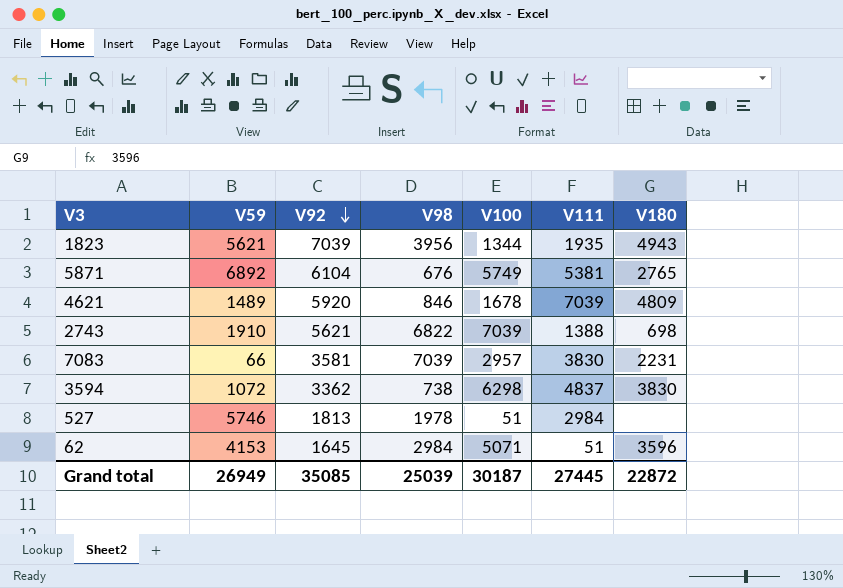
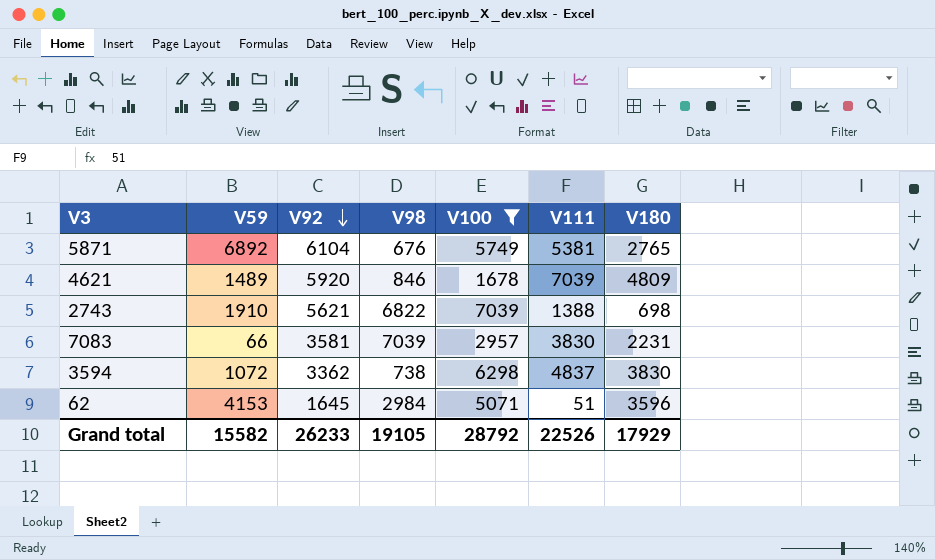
filter: none -> V100 >= 1678
Grand total | V59: 26949 -> 15582
Grand total | V92: 35085 -> 26233
Grand total | V98: 25039 -> 19105
Grand total | V100: 30187 -> 28792
Grand total | V111: 27445 -> 22526
Grand total | V180: 22872 -> 17929

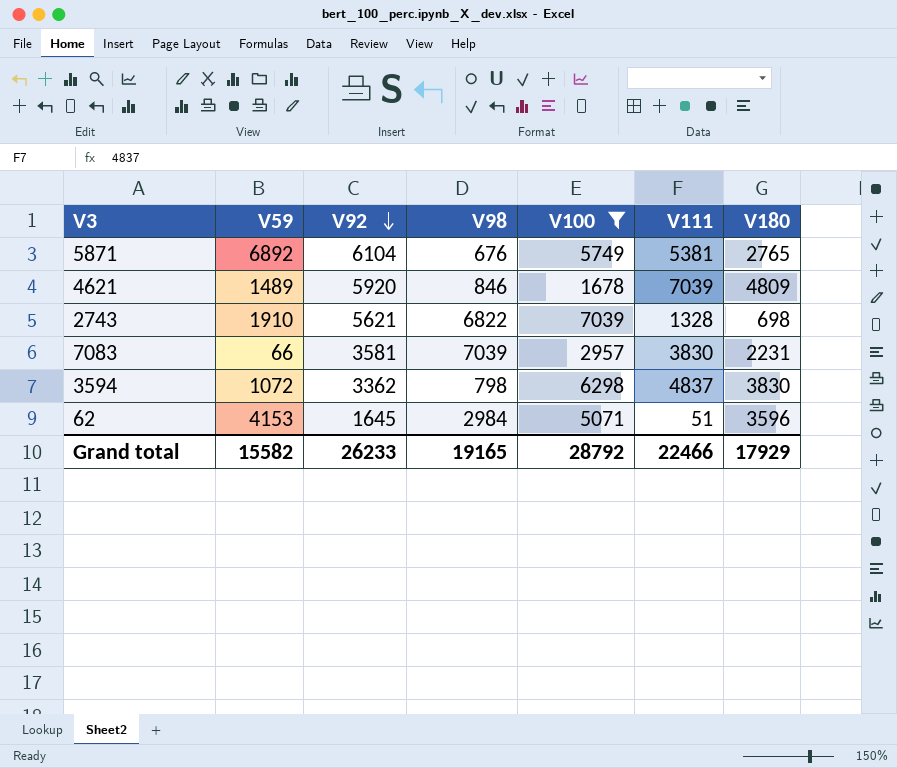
2743 | V111: 1388 -> 1328
3594 | V98: 738 -> 798
Grand total | V98: 19105 -> 19165
Grand total | V111: 22526 -> 22466

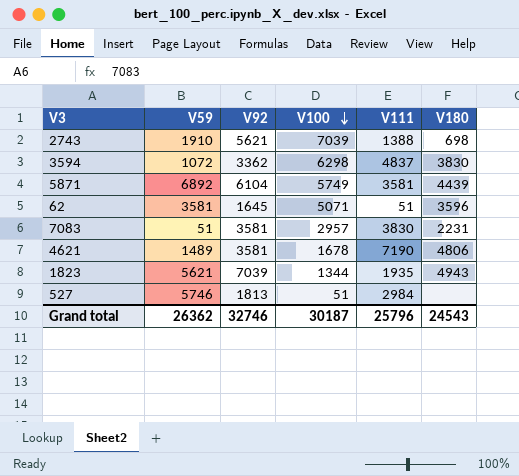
filter: V100 >= 1678 -> none
row order: V92 descending -> V100 descending
column V98 | position: 4 -> none
2743 | V111: 1328 -> 1388
5871 | V111: 5381 -> 3581
5871 | V180: 2765 -> 4439
62 | V59: 4153 -> 3581
7083 | V59: 66 -> 51
4621 | V92: 5920 -> 3581
4621 | V111: 7039 -> 7190
4621 | V180: 4809 -> 4806
Grand total | V59: 15582 -> 26362
Grand total | V92: 26233 -> 32746
Grand total | V100: 28792 -> 30187
Grand total | V111: 22466 -> 25796
Grand total | V180: 17929 -> 24543

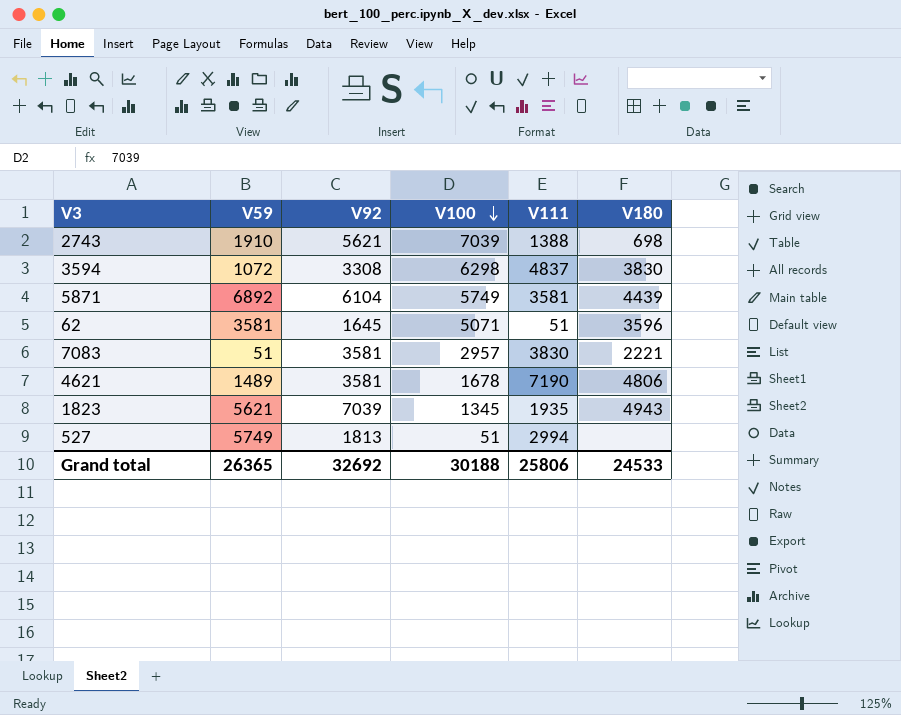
3594 | V92: 3362 -> 3308
7083 | V180: 2231 -> 2221
1823 | V100: 1344 -> 1345
527 | V59: 5746 -> 5749
527 | V111: 2984 -> 2994
Grand total | V59: 26362 -> 26365
Grand total | V92: 32746 -> 32692
Grand total | V100: 30187 -> 30188
Grand total | V111: 25796 -> 25806
Grand total | V180: 24543 -> 24533

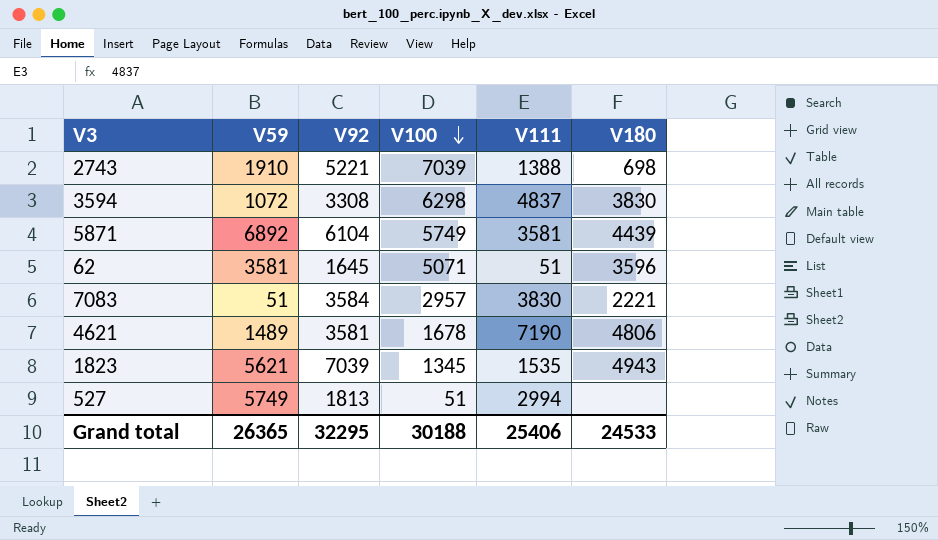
2743 | V92: 5621 -> 5221
7083 | V92: 3581 -> 3584
1823 | V111: 1935 -> 1535
Grand total | V92: 32692 -> 32295
Grand total | V111: 25806 -> 25406

